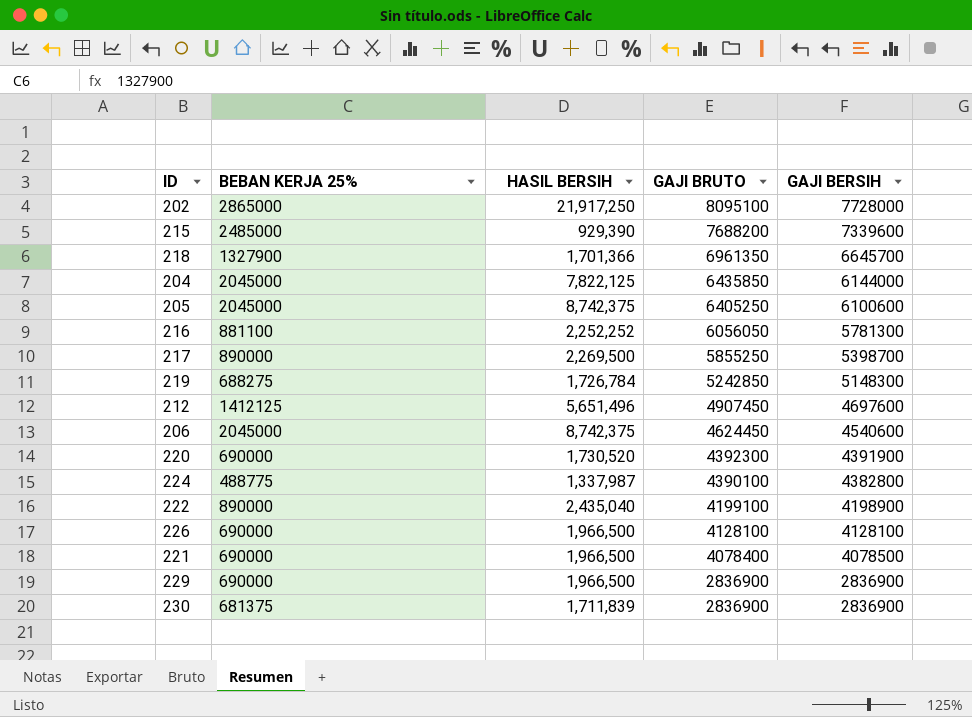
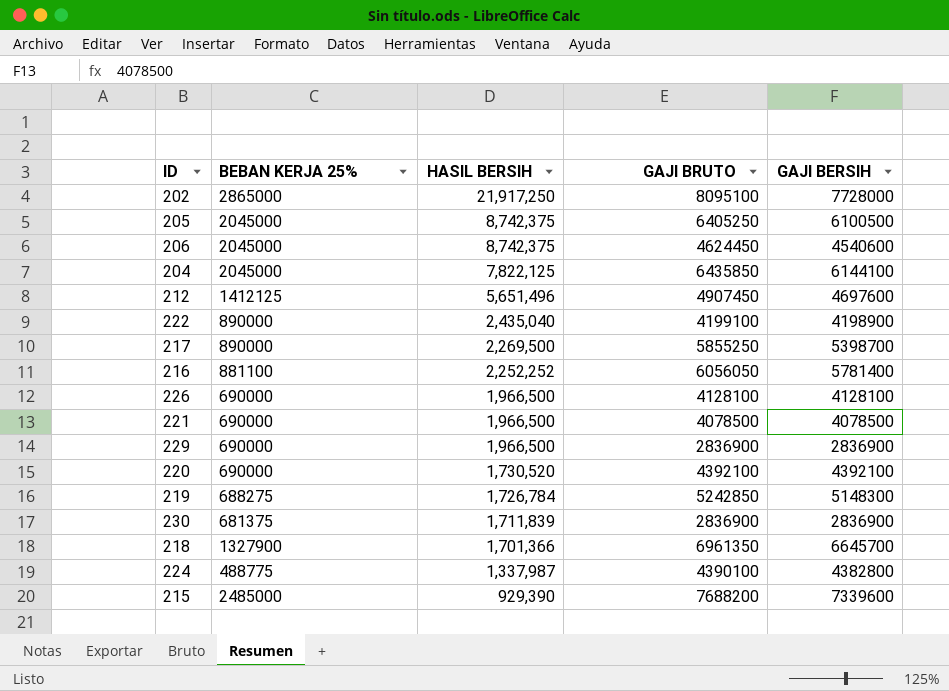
row order: GAJI BRUTO descending -> HASIL BERSIH descending
205 | GAJI BERSIH: 6100600 -> 6100500
204 | GAJI BERSIH: 6144000 -> 6144100
216 | GAJI BERSIH: 5781300 -> 5781400
221 | GAJI BRUTO: 4078400 -> 4078500
220 | GAJI BRUTO: 4392300 -> 4392100
220 | GAJI BERSIH: 4391900 -> 4392100

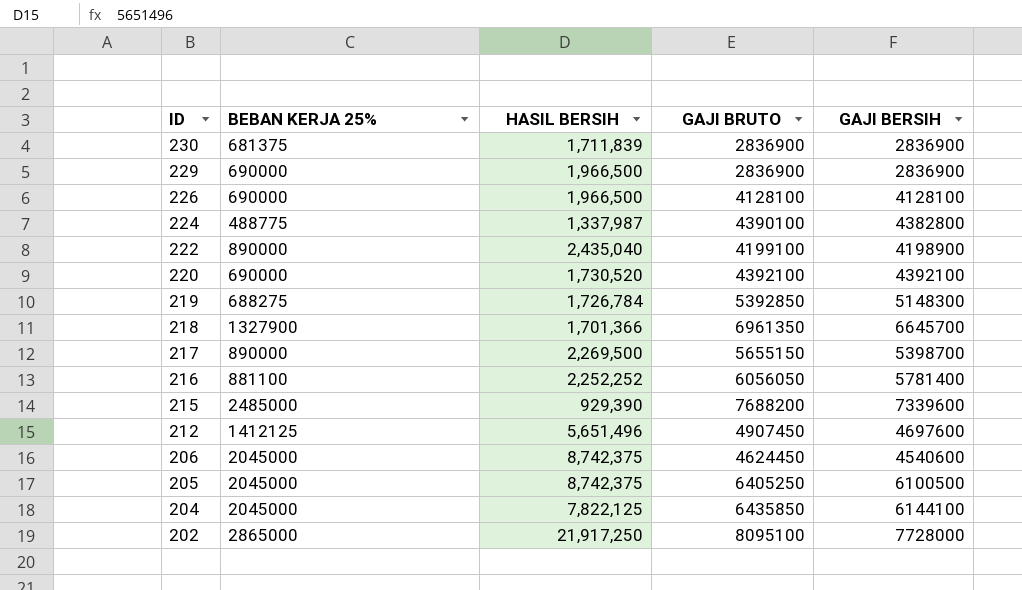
row order: HASIL BERSIH descending -> ID descending
row 221: 690000 | 1,966,500 | 4078500 | 4078500 -> none
219 | GAJI BRUTO: 5242850 -> 5392850
217 | GAJI BRUTO: 5855250 -> 5655150

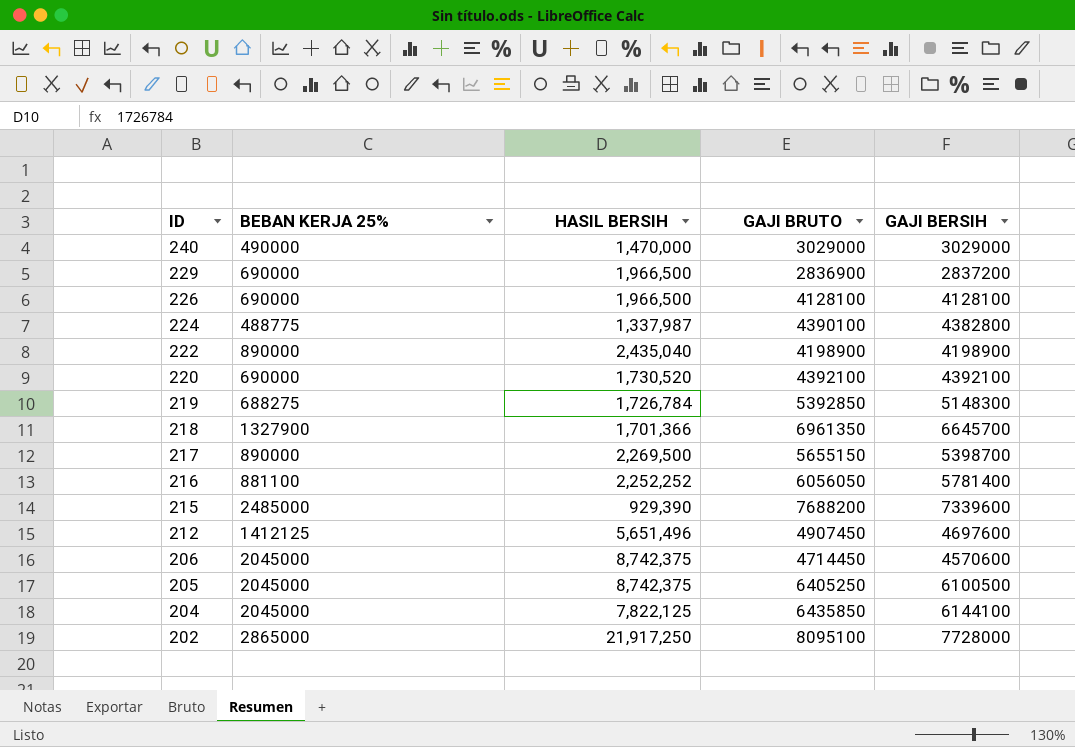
row 230: 681375 | 1,711,839 | 2836900 | 2836900 -> none
row 240: none -> 490000 | 1,470,000 | 3029000 | 3029000
229 | GAJI BERSIH: 2836900 -> 2837200
222 | GAJI BRUTO: 4199100 -> 4198900
206 | GAJI BRUTO: 4624450 -> 4714450
206 | GAJI BERSIH: 4540600 -> 4570600

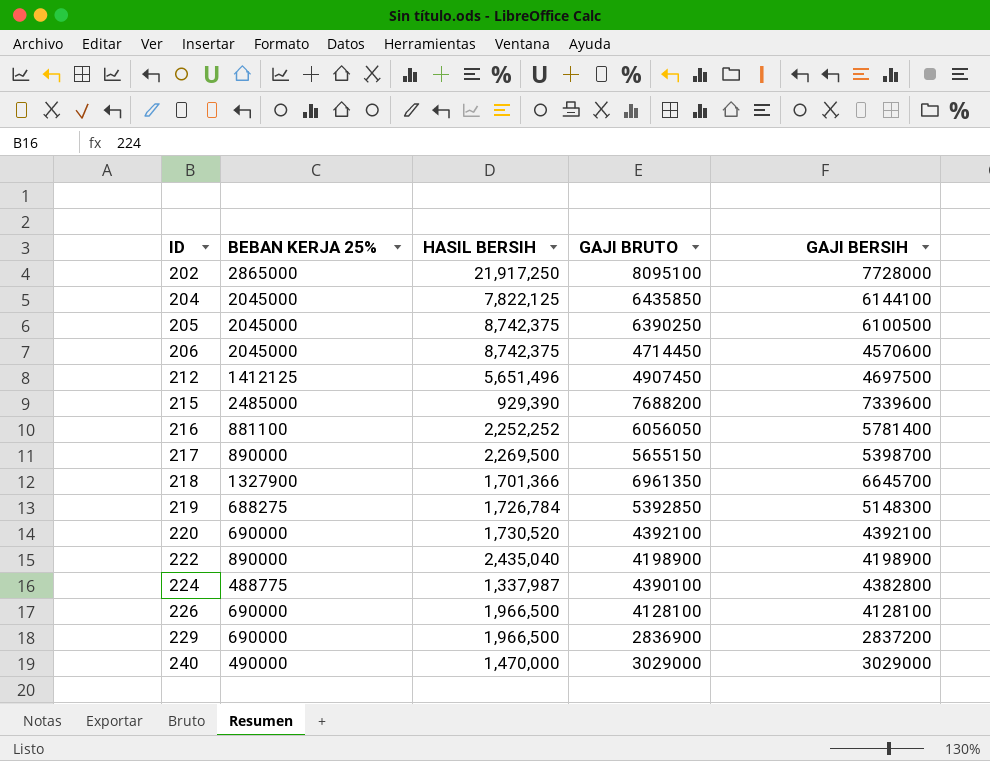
row order: ID descending -> ID ascending
205 | GAJI BRUTO: 6405250 -> 6390250
212 | GAJI BERSIH: 4697600 -> 4697500

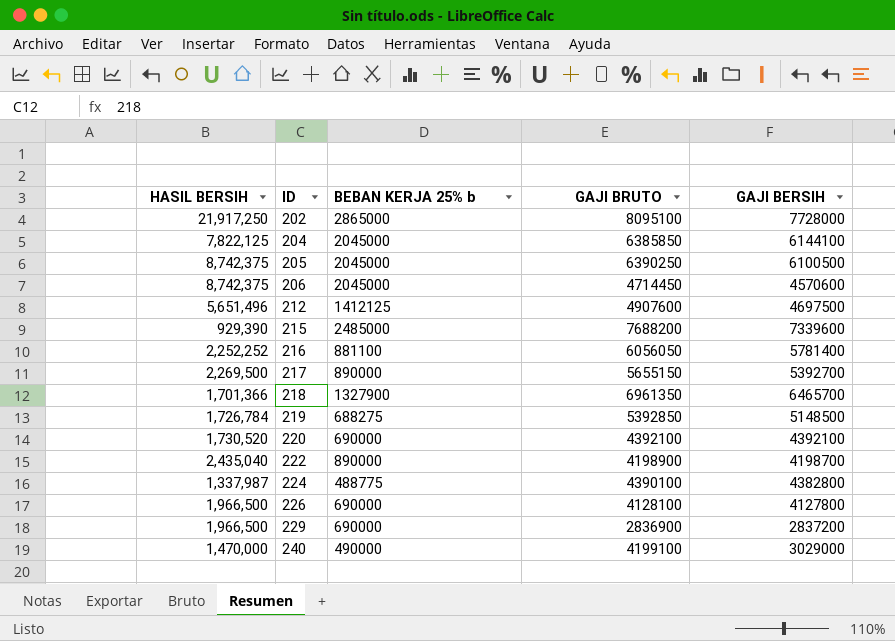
column HASIL BERSIH | position: 3 -> 1
column name: BEBAN KERJA 25% -> BEBAN KERJA 25% b
204 | GAJI BRUTO: 6435850 -> 6385850
212 | GAJI BRUTO: 4907450 -> 4907600
217 | GAJI BERSIH: 5398700 -> 5392700
218 | GAJI BERSIH: 6645700 -> 6465700
219 | GAJI BERSIH: 5148300 -> 5148500
222 | GAJI BERSIH: 4198900 -> 4198700
226 | GAJI BERSIH: 4128100 -> 4127800
240 | GAJI BRUTO: 3029000 -> 4199100

